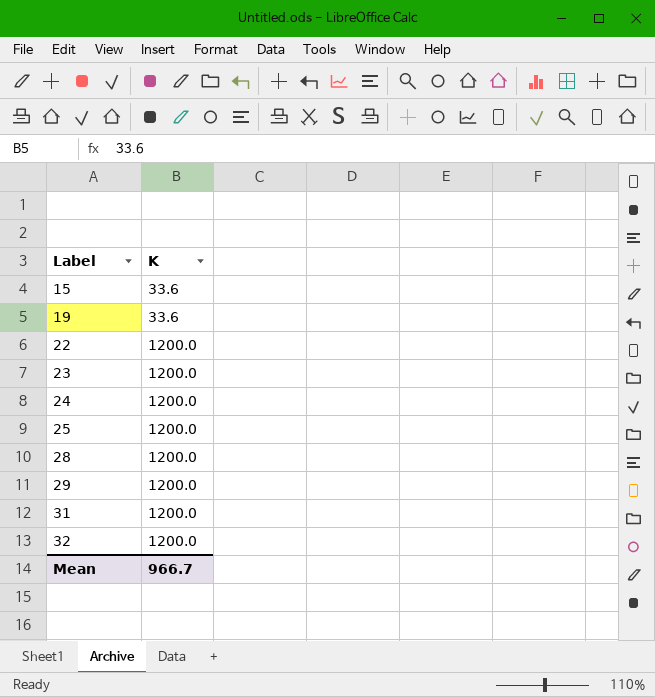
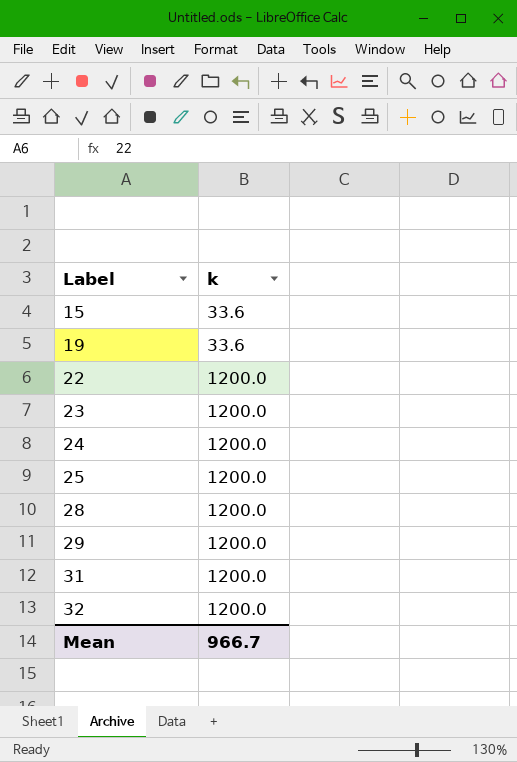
column name: K -> k

